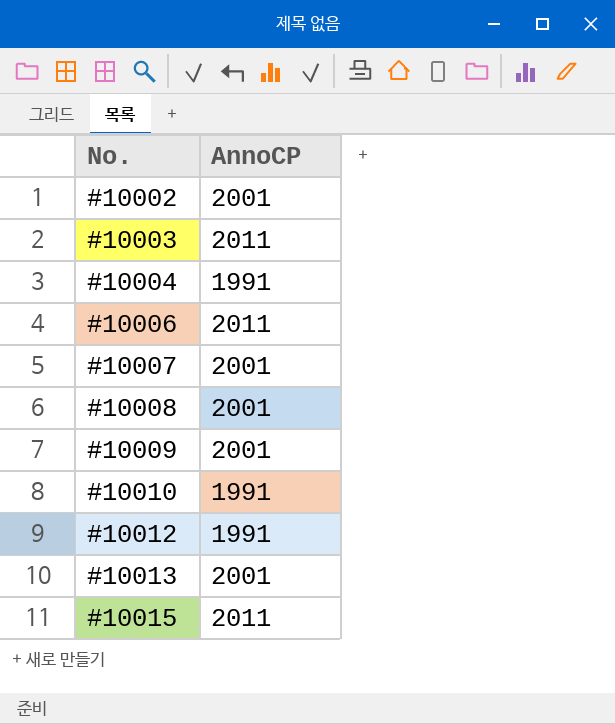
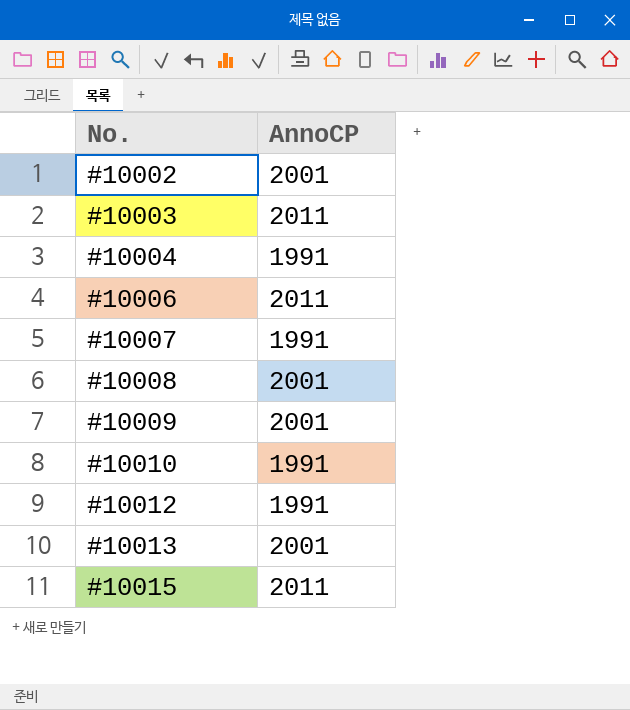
#10007 | AnnoCP: 2001 -> 1991

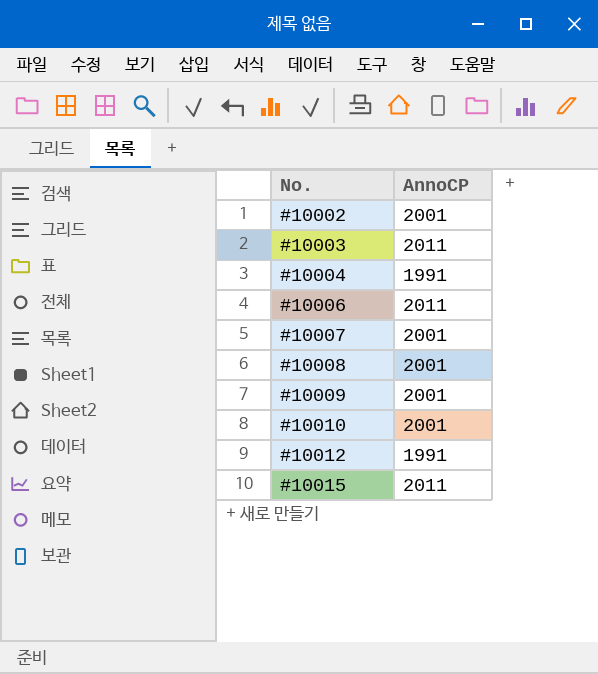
row #10013: 2001 -> none
#10007 | AnnoCP: 1991 -> 2001
#10010 | AnnoCP: 1991 -> 2001

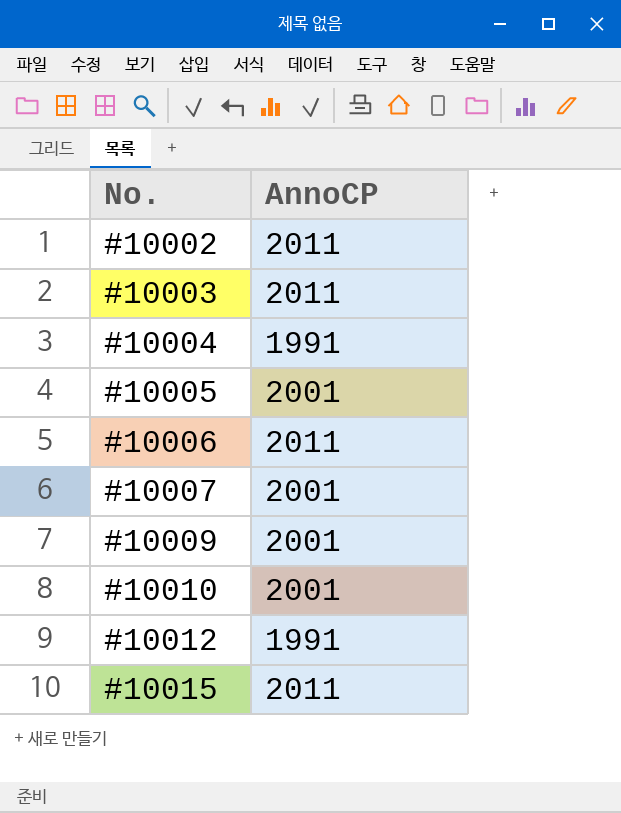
row #10008: 2001 -> none
#10002 | AnnoCP: 2001 -> 2011
row #10005: none -> 2001

